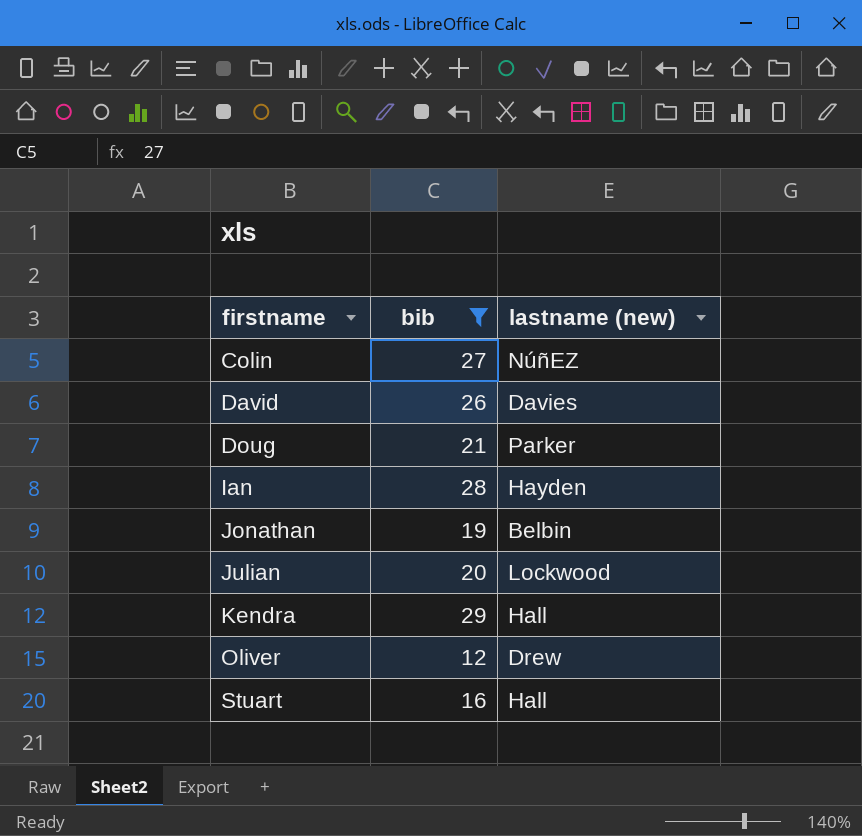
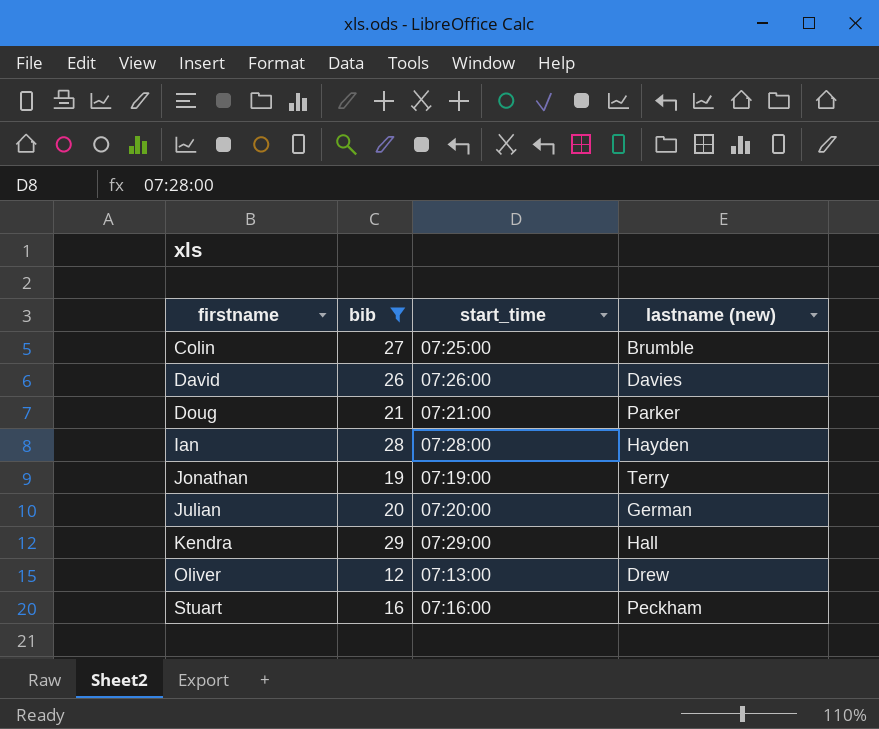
column start_time | position: none -> 3
Colin | lastname (new): NúñEZ -> Brumble
Jonathan | lastname (new): Belbin -> Terry
Julian | lastname (new): Lockwood -> German
Stuart | lastname (new): Hall -> Peckham

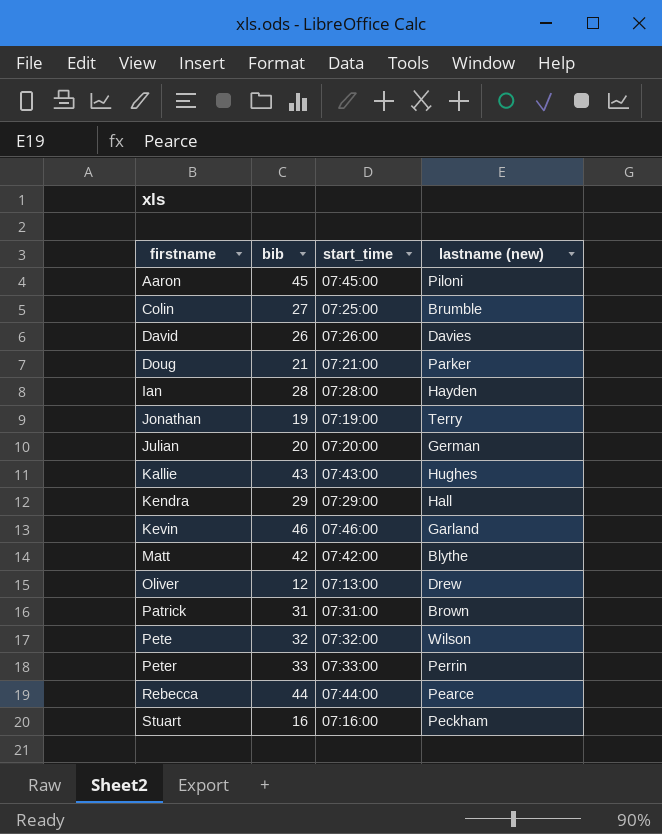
filter: bib <= 29 -> none

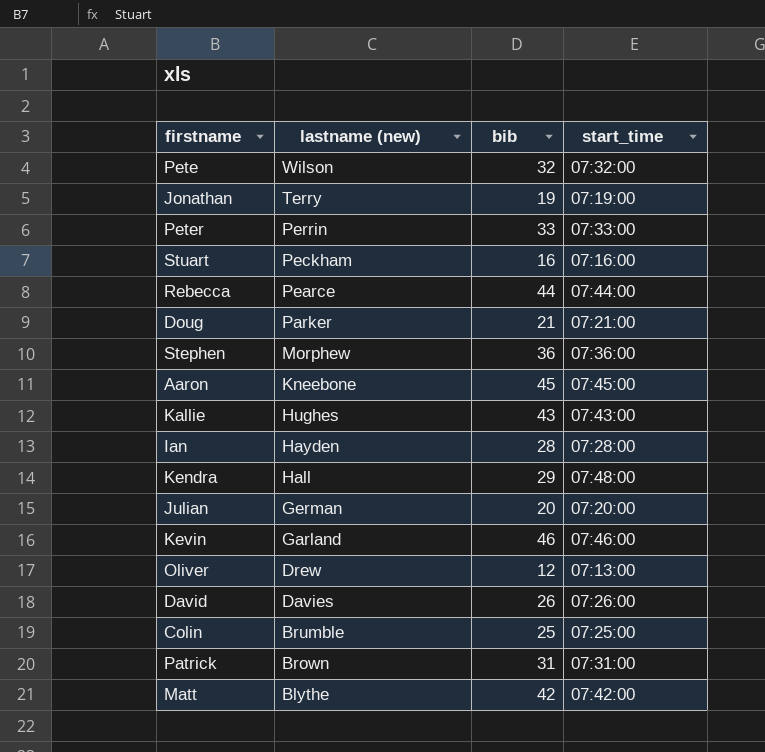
row order: firstname ascending -> lastname (new) descending
column lastname (new) | position: 4 -> 2
row Stephen: none -> Morphew | 36 | 07:36:00
Aaron | lastname (new): Piloni -> Kneebone
Kendra | start_time: 07:29:00 -> 07:48:00
Colin | bib: 27 -> 25

